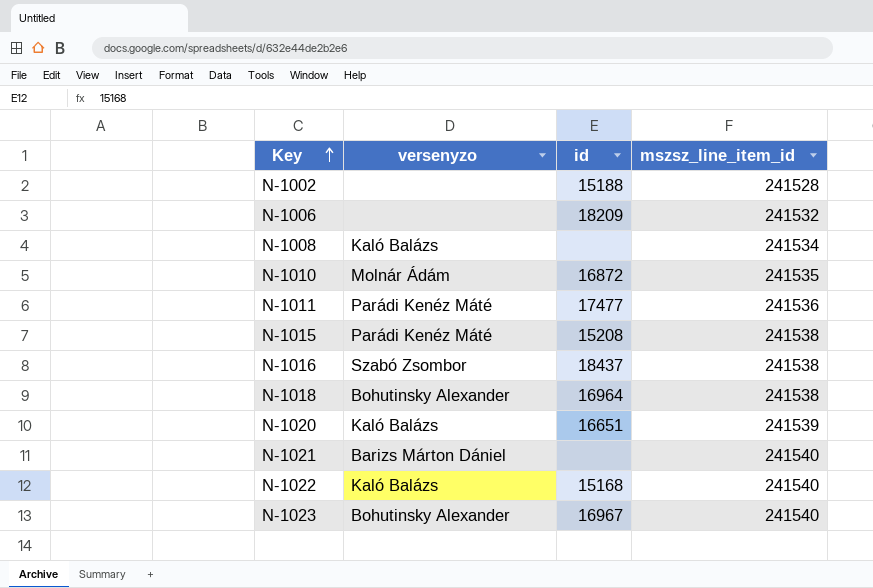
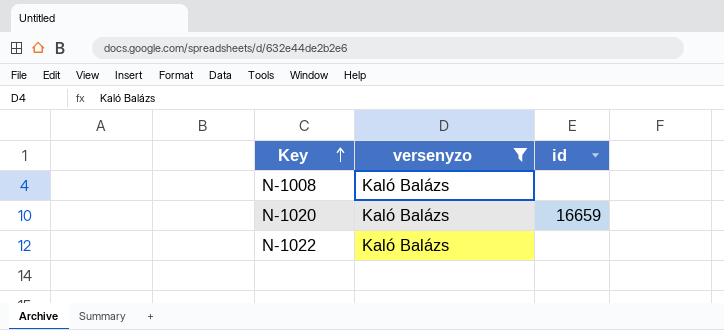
filter: none -> versenyzo = Kaló Balázs
column mszsz_line_item_id | position: 4 -> none
N-1020 | id: 16651 -> 16659
N-1022 | id: 15168 -> none

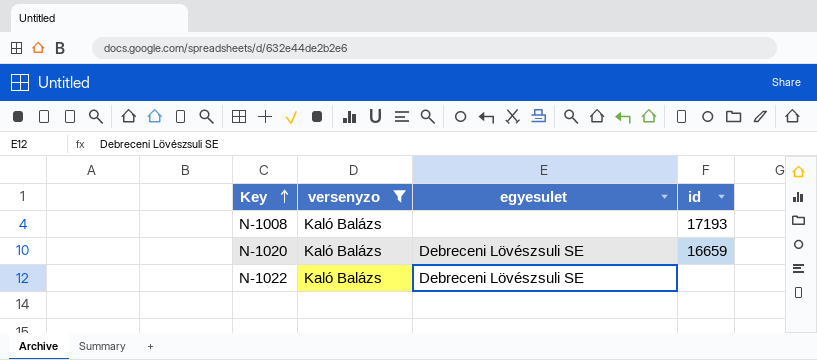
column egyesulet | position: none -> 3
N-1008 | id: none -> 17193

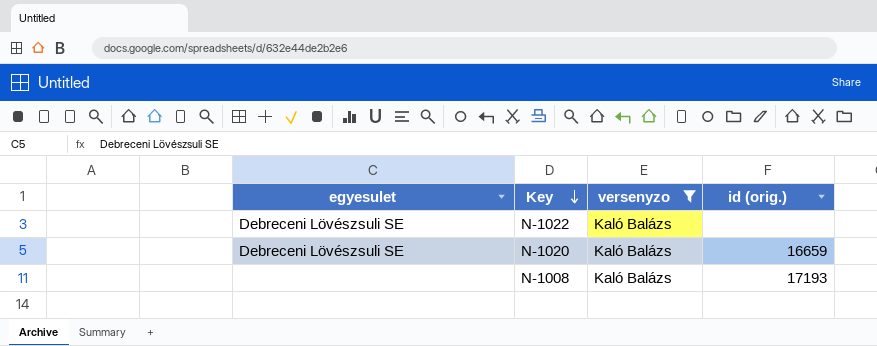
row order: Key ascending -> Key descending
column egyesulet | position: 3 -> 1
column name: id -> id (orig.)

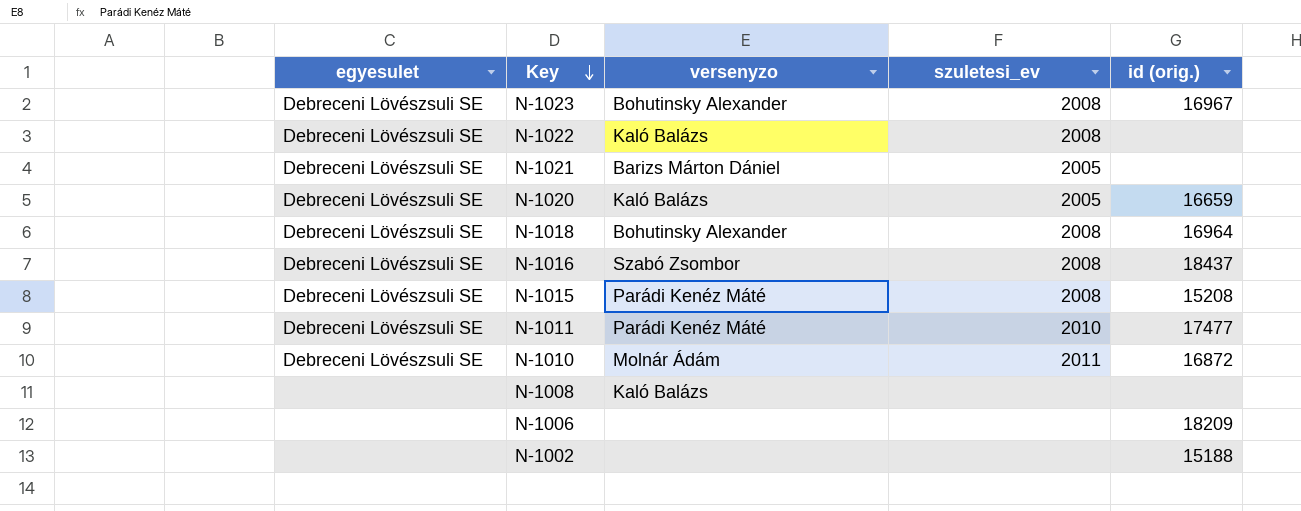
filter: versenyzo = Kaló Balázs -> none
column szuletesi_ev | position: none -> 4
N-1008 | id (orig.): 17193 -> none

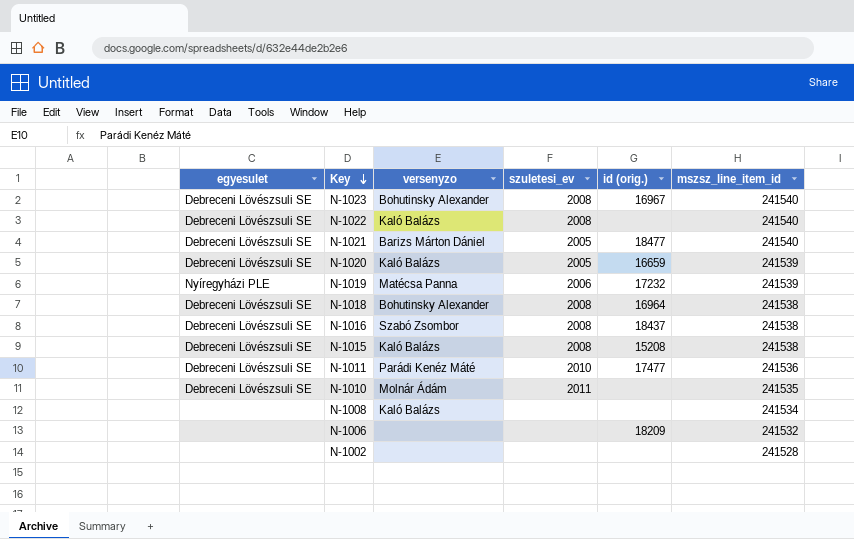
column mszsz_line_item_id | position: none -> 6
N-1021 | id (orig.): none -> 18477
row N-1019: none -> Nyíregyházi PLE | Matécsa Panna | 2006 | 17232 | 241539
N-1015 | versenyzo: Parádi Kenéz Máté -> Kaló Balázs
N-1010 | id (orig.): 16872 -> none
N-1002 | id (orig.): 15188 -> none

